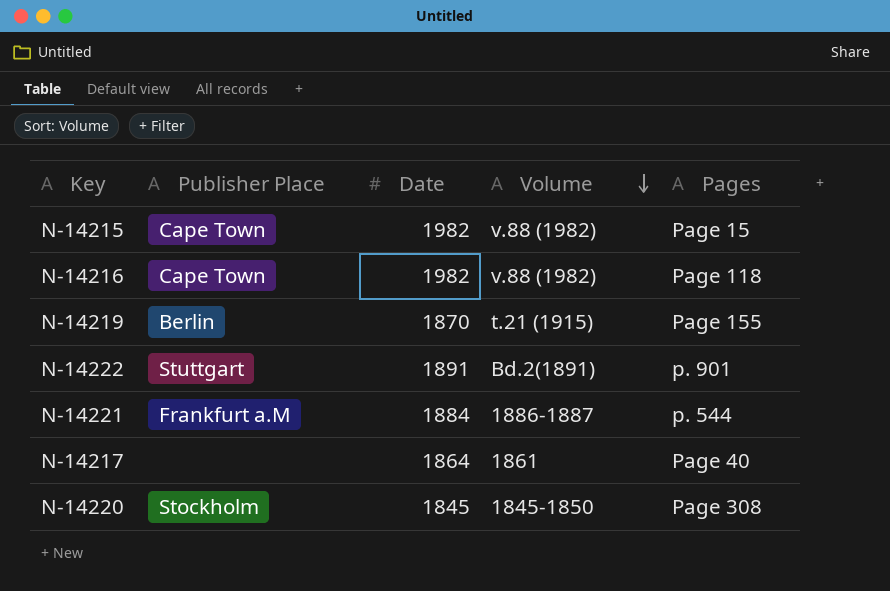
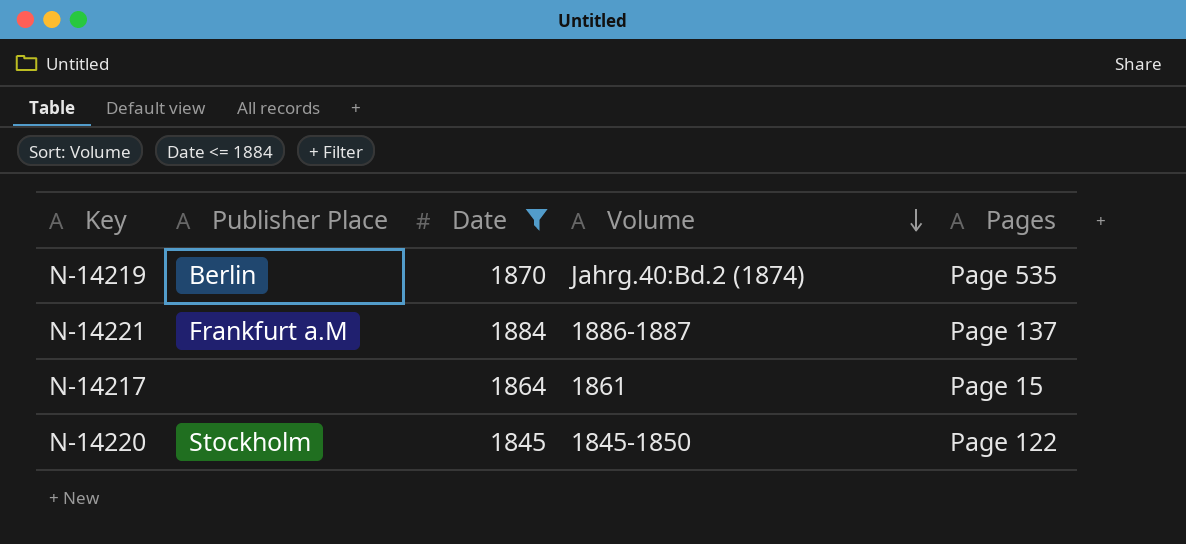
filter: none -> Date <= 1884
N-14219 | Volume: t.21 (1915) -> Jahrg.40:Bd.2 (1874)
N-14219 | Pages: Page 155 -> Page 535
N-14221 | Pages: p. 544 -> Page 137
N-14217 | Pages: Page 40 -> Page 15
N-14220 | Pages: Page 308 -> Page 122

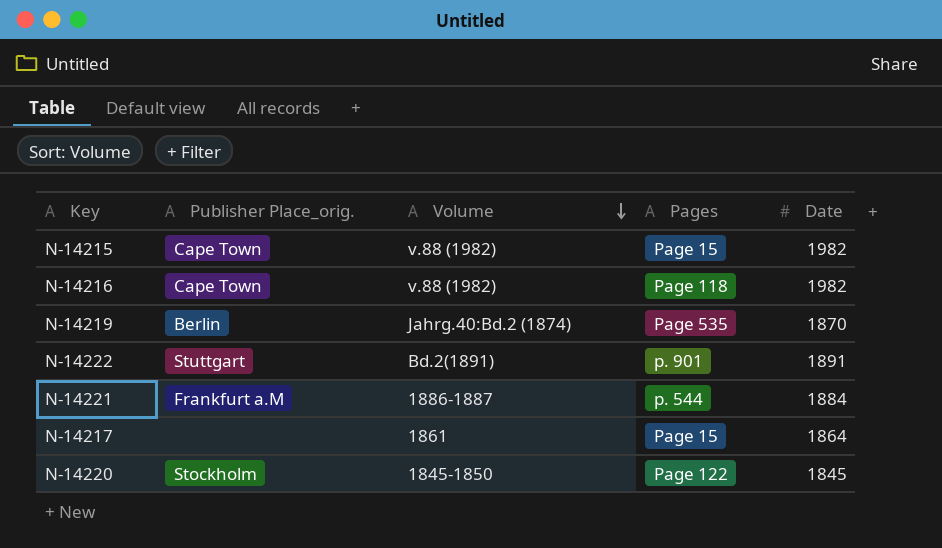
filter: Date <= 1884 -> none
column name: Publisher Place -> Publisher Place_orig.
column Date | position: 3 -> 5
N-14221 | Pages: Page 137 -> p. 544

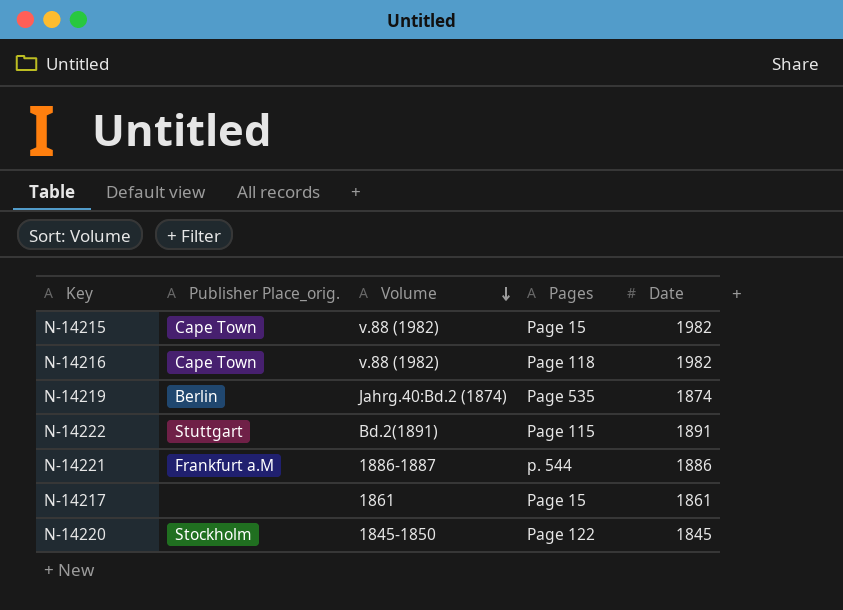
N-14219 | Date: 1870 -> 1874
N-14222 | Pages: p. 901 -> Page 115
N-14221 | Date: 1884 -> 1886
N-14217 | Date: 1864 -> 1861

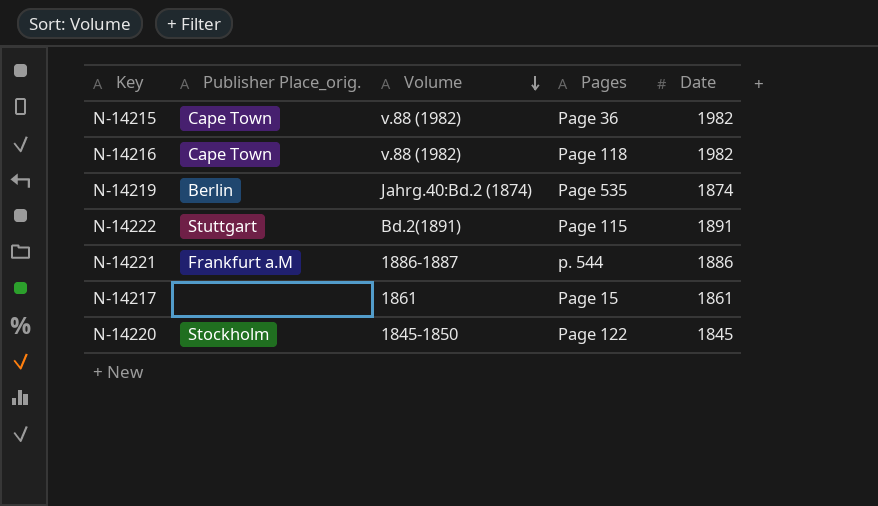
N-14215 | Pages: Page 15 -> Page 36

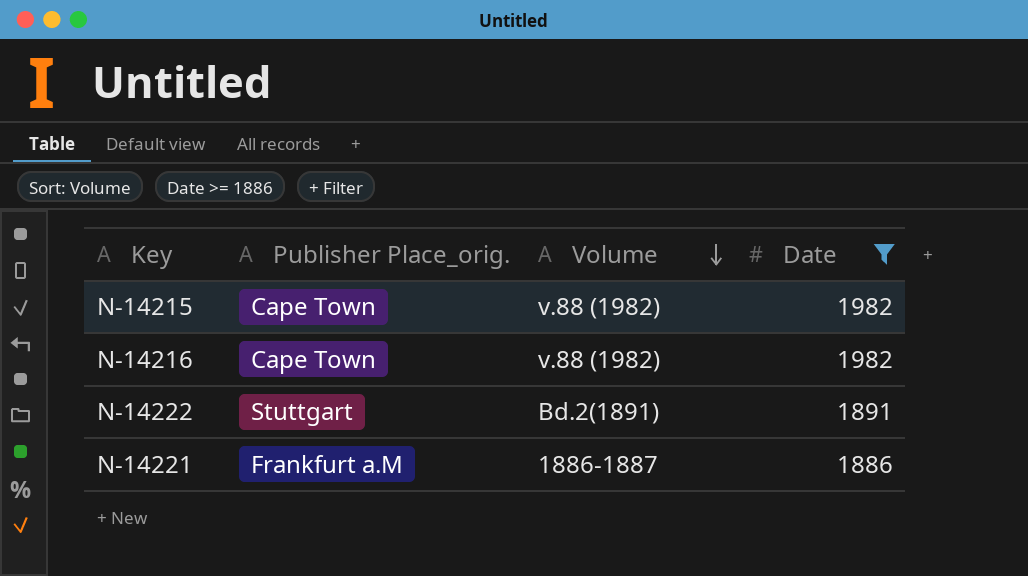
filter: none -> Date >= 1886
column Pages | position: 4 -> none

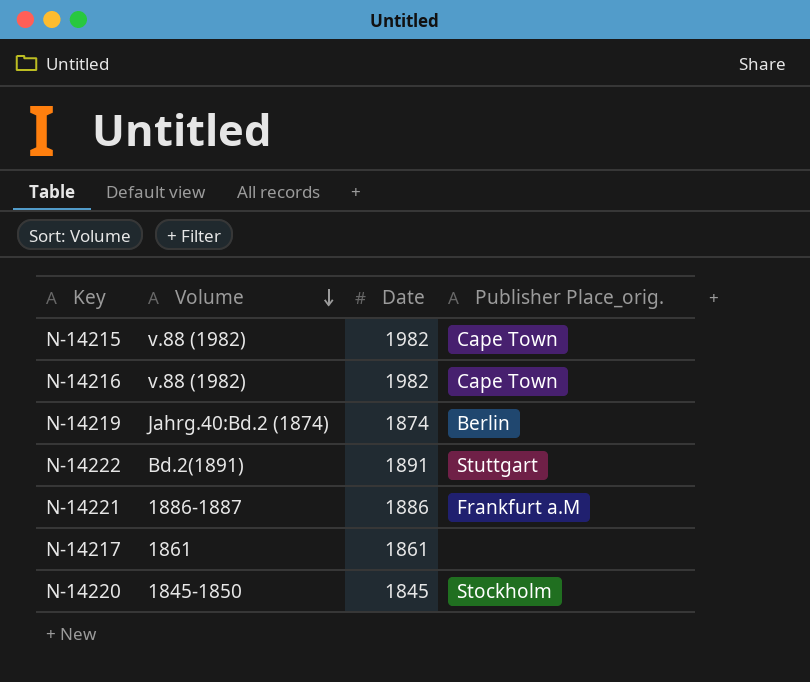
filter: Date >= 1886 -> none
column Publisher Place_orig. | position: 2 -> 4

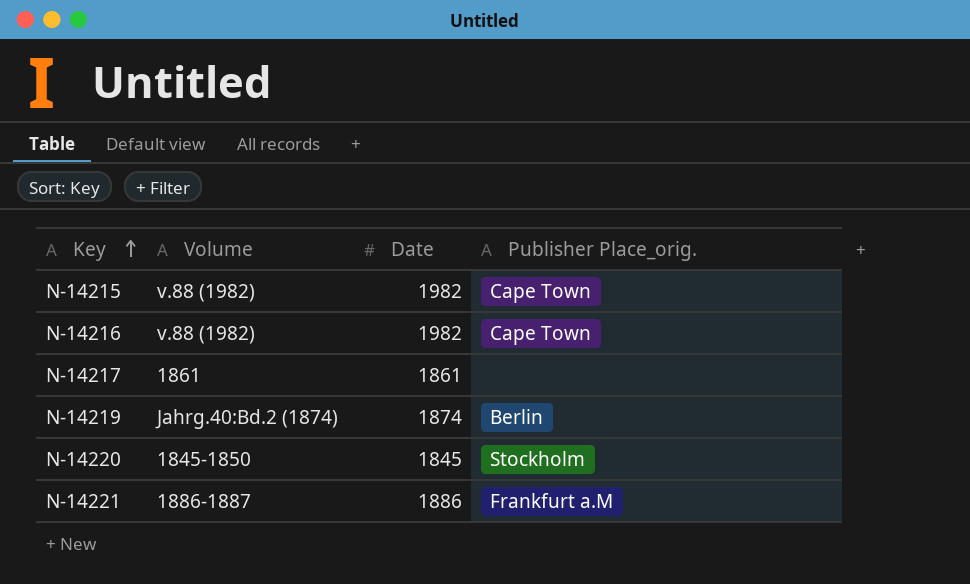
row order: Volume descending -> Key ascending
row N-14222: Bd.2(1891) | 1891 | Stuttgart -> none

